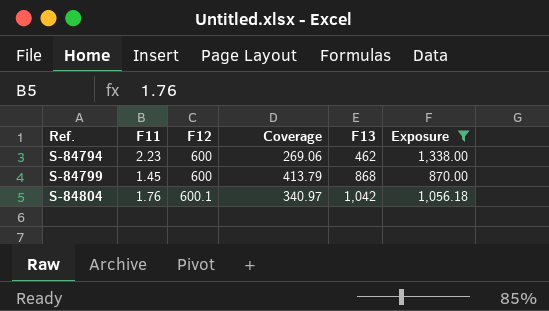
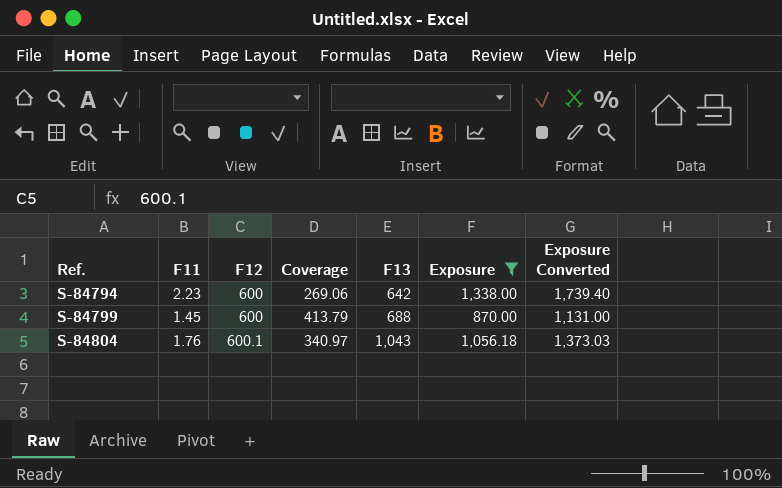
column Exposure Converted | formula: none -> [Exposure] * 1.3
S-84794 | F13: 462 -> 642
S-84799 | F13: 868 -> 688
S-84804 | F13: 1,042 -> 1,043

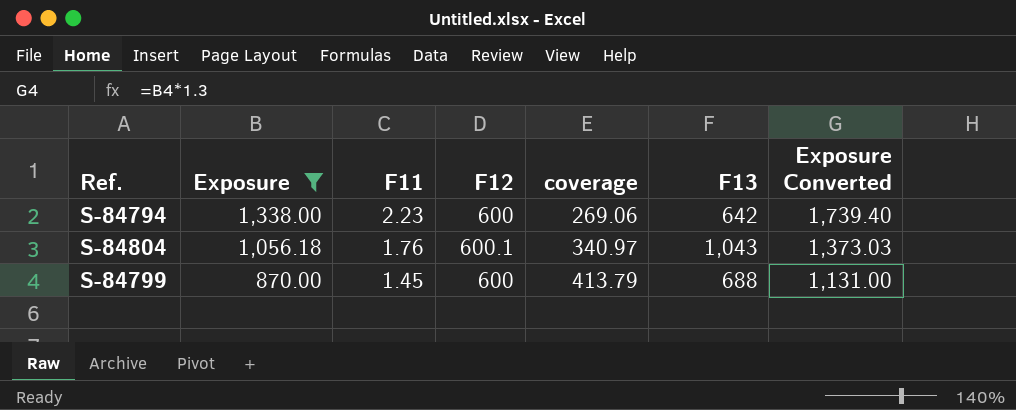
row order: Ref. ascending -> Exposure descending
column Exposure | position: 6 -> 2
column name: Coverage -> coverage

